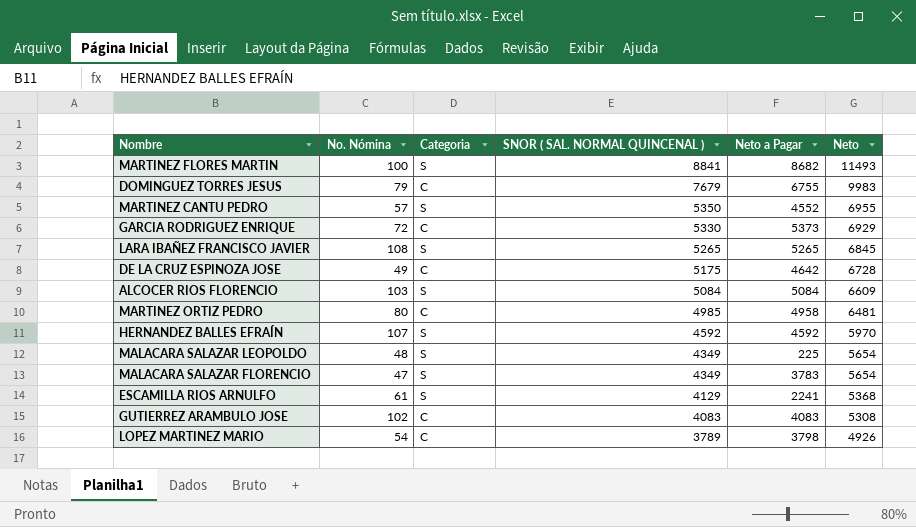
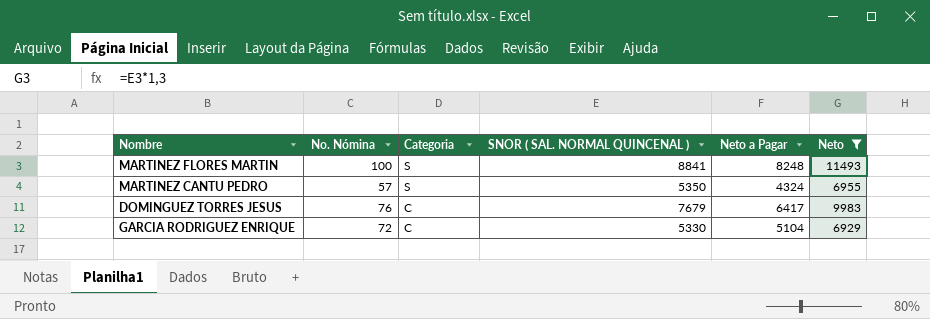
filter: none -> Neto >= 6929
row order: SNOR ( SAL. NORMAL QUINCENAL ) descending -> Categoria descending
MARTINEZ FLORES MARTIN | Neto a Pagar: 8682 -> 8248
MARTINEZ CANTU PEDRO | Neto a Pagar: 4552 -> 4324
DOMINGUEZ TORRES JESUS | No. Nómina: 79 -> 76
DOMINGUEZ TORRES JESUS | Neto a Pagar: 6755 -> 6417
GARCIA RODRIGUEZ ENRIQUE | Neto a Pagar: 5373 -> 5104

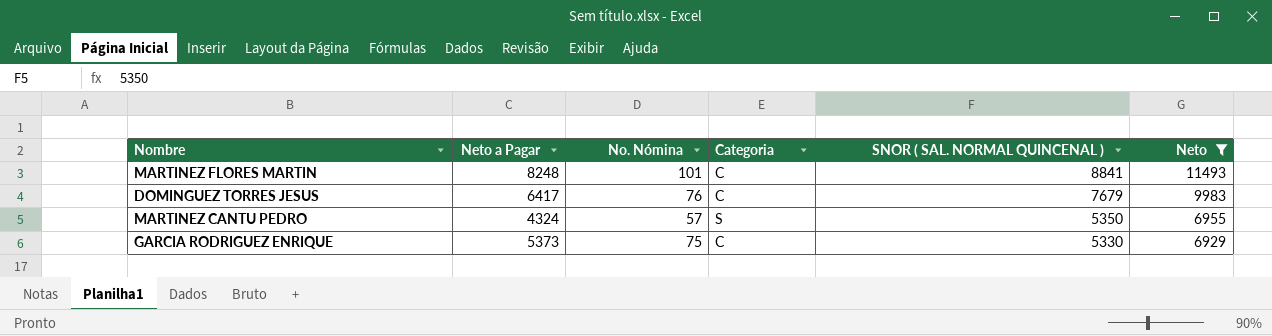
row order: Categoria descending -> SNOR ( SAL. NORMAL QUINCENAL ) descending
column Neto a Pagar | position: 5 -> 2
MARTINEZ FLORES MARTIN | No. Nómina: 100 -> 101
MARTINEZ FLORES MARTIN | Categoria: S -> C
GARCIA RODRIGUEZ ENRIQUE | Neto a Pagar: 5104 -> 5373
GARCIA RODRIGUEZ ENRIQUE | No. Nómina: 72 -> 75

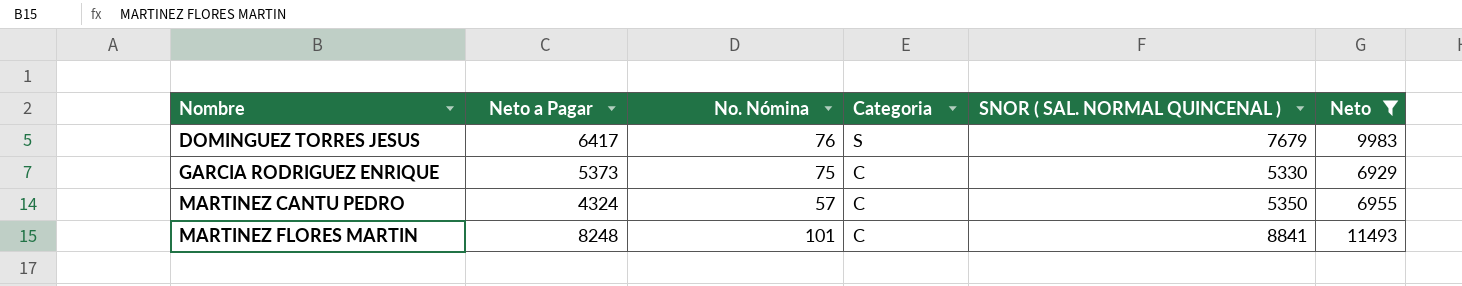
row order: SNOR ( SAL. NORMAL QUINCENAL ) descending -> Nombre ascending
DOMINGUEZ TORRES JESUS | Categoria: C -> S
MARTINEZ CANTU PEDRO | Categoria: S -> C

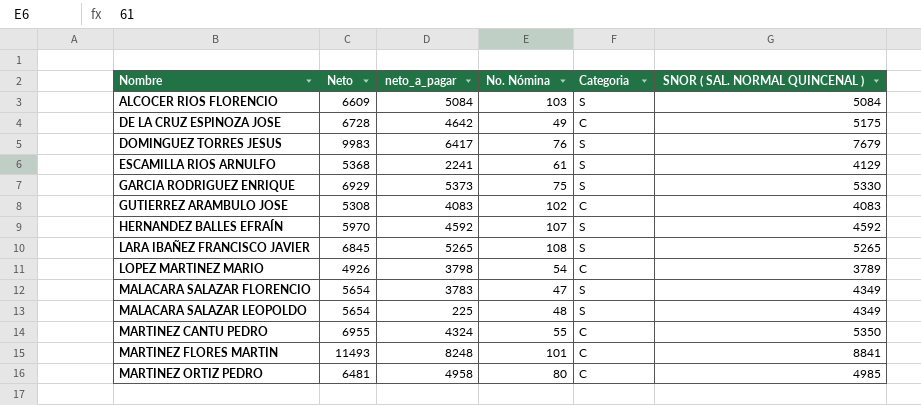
filter: Neto >= 6929 -> none
column Neto | position: 6 -> 2
column name: Neto a Pagar -> neto_a_pagar
GARCIA RODRIGUEZ ENRIQUE | Categoria: C -> S
MARTINEZ CANTU PEDRO | No. Nómina: 57 -> 55

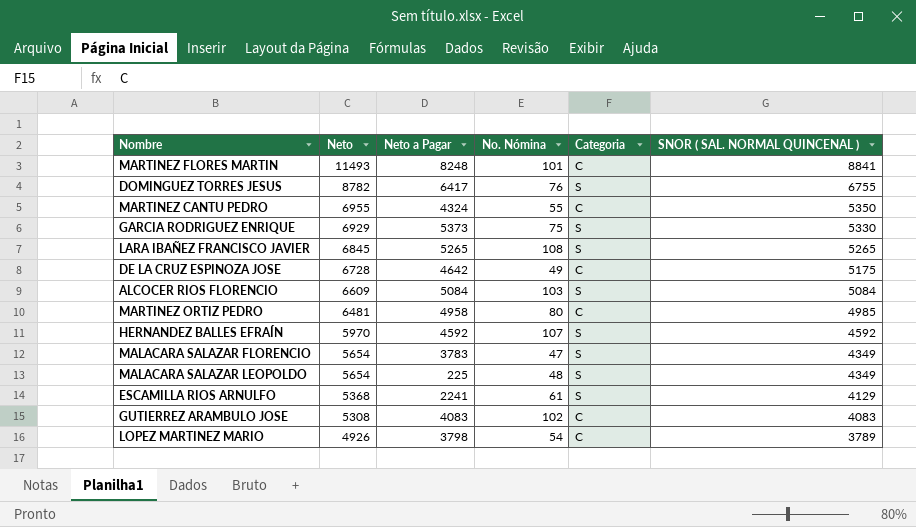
row order: Nombre ascending -> Neto descending
column name: neto_a_pagar -> Neto a Pagar
DOMINGUEZ TORRES JESUS | Neto: 9983 -> 8782
DOMINGUEZ TORRES JESUS | SNOR ( SAL. NORMAL QUINCENAL ): 7679 -> 6755

